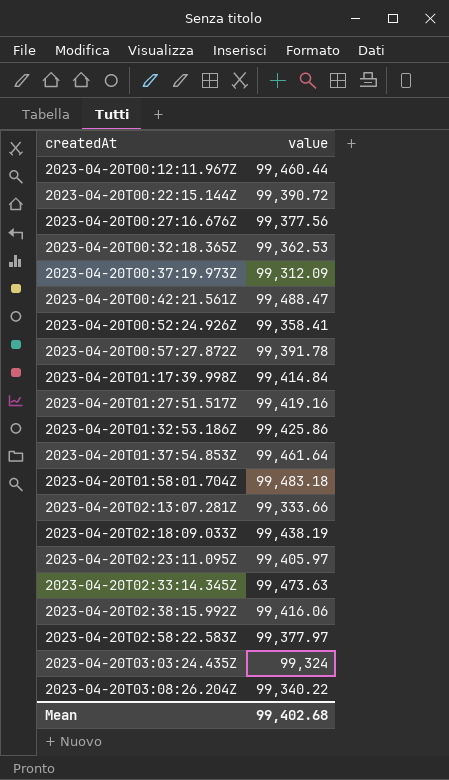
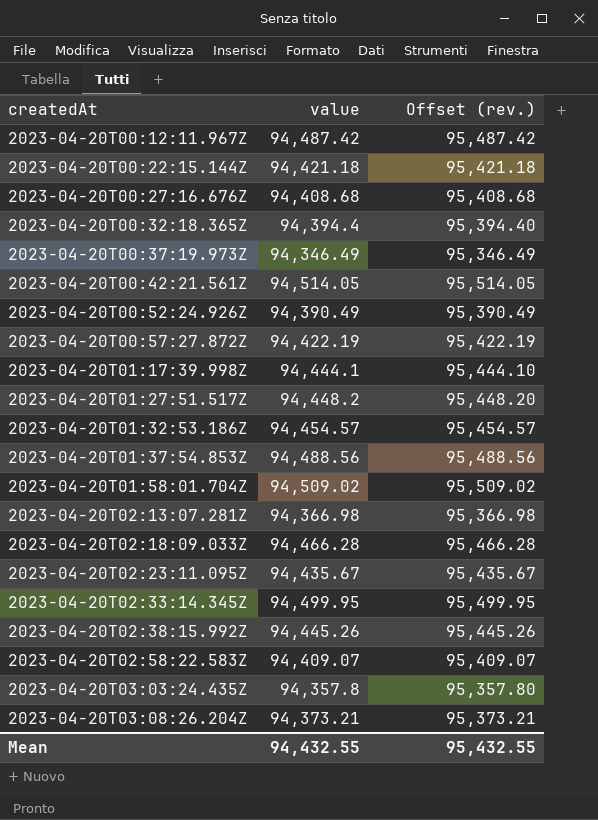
column Offset (rev.) | formula: none -> [value] + 1000
2023-04-20T00:12:11.967Z | value: 99,460.44 -> 94,487.42
2023-04-20T00:22:15.144Z | value: 99,390.72 -> 94,421.18
2023-04-20T00:27:16.676Z | value: 99,377.56 -> 94,408.68
2023-04-20T00:32:18.365Z | value: 99,362.53 -> 94,394.4
2023-04-20T00:37:19.973Z | value: 99,312.09 -> 94,346.49
2023-04-20T00:42:21.561Z | value: 99,488.47 -> 94,514.05
2023-04-20T00:52:24.926Z | value: 99,358.41 -> 94,390.49
2023-04-20T00:57:27.872Z | value: 99,391.78 -> 94,422.19
2023-04-20T01:17:39.998Z | value: 99,414.84 -> 94,444.1
2023-04-20T01:27:51.517Z | value: 99,419.16 -> 94,448.2
2023-04-20T01:32:53.186Z | value: 99,425.86 -> 94,454.57
2023-04-20T01:37:54.853Z | value: 99,461.64 -> 94,488.56
2023-04-20T01:58:01.704Z | value: 99,483.18 -> 94,509.02
2023-04-20T02:13:07.281Z | value: 99,333.66 -> 94,366.98
2023-04-20T02:18:09.033Z | value: 99,438.19 -> 94,466.28
2023-04-20T02:23:11.095Z | value: 99,405.97 -> 94,435.67
2023-04-20T02:33:14.345Z | value: 99,473.63 -> 94,499.95
2023-04-20T02:38:15.992Z | value: 99,416.06 -> 94,445.26
2023-04-20T02:58:22.583Z | value: 99,377.97 -> 94,409.07
2023-04-20T03:03:24.435Z | value: 99,324 -> 94,357.8
2023-04-20T03:08:26.204Z | value: 99,340.22 -> 94,373.21
Mean | value: 99,402.68 -> 94,432.55

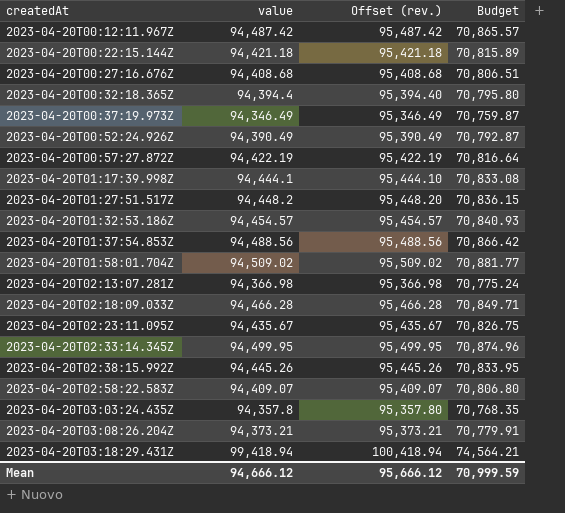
column Budget | formula: none -> [value] * 0.75
row 2023-04-20T00:42:21.561Z: 94,514.05 | 95,514.05 -> none
row 2023-04-20T03:18:29.431Z: none -> 99,418.94 | 100,418.94 | 74,564.21
Mean | value: 94,432.55 -> 94,666.12
Mean | Offset (rev.): 95,432.55 -> 95,666.12

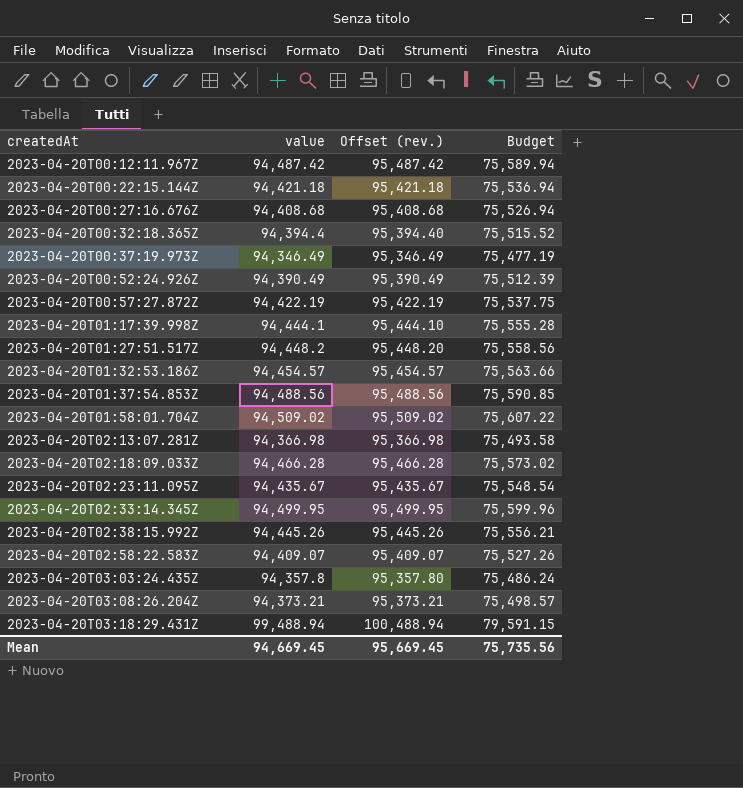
column Budget | formula: [value] * 0.75 -> [value] * 0.8
2023-04-20T03:18:29.431Z | value: 99,418.94 -> 99,488.94
2023-04-20T03:18:29.431Z | Offset (rev.): 100,418.94 -> 100,488.94
Mean | value: 94,666.12 -> 94,669.45
Mean | Offset (rev.): 95,666.12 -> 95,669.45
Mean | Budget: 70,999.59 -> 75,735.56

